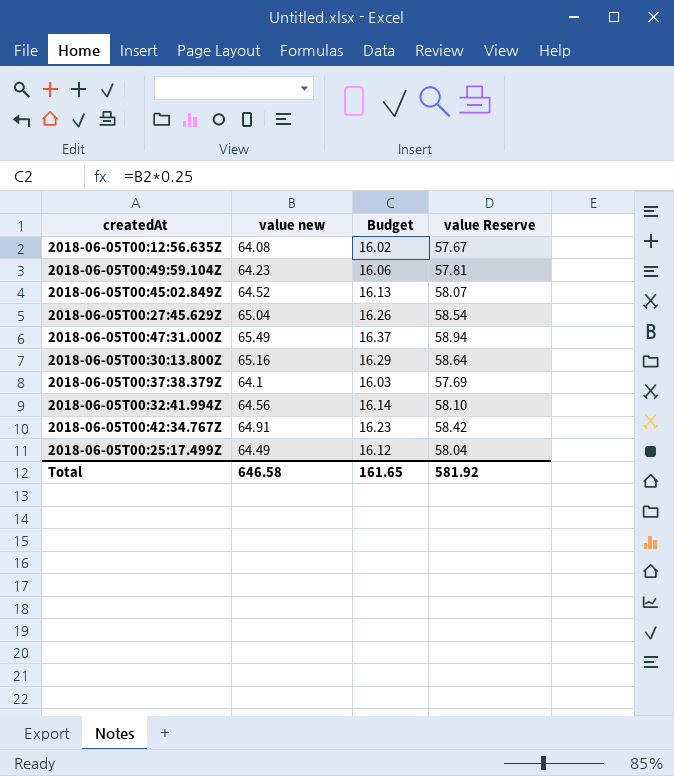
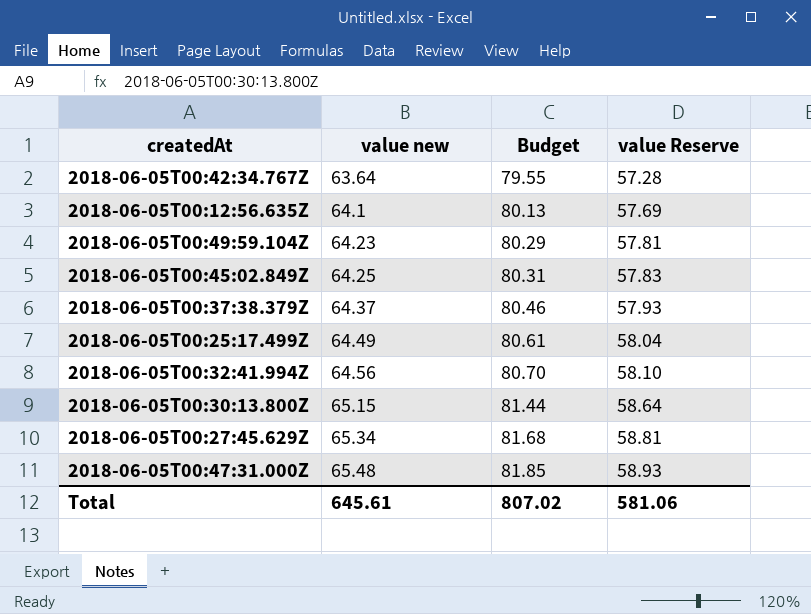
row order: none -> value new ascending
column Budget | formula: [value new] * 0.25 -> [value new] * 1.25
2018-06-05T00:42:34.767Z | value new: 64.91 -> 63.64
2018-06-05T00:42:34.767Z | value Reserve: 58.42 -> 57.28
2018-06-05T00:12:56.635Z | value new: 64.08 -> 64.1
2018-06-05T00:12:56.635Z | value Reserve: 57.67 -> 57.69
2018-06-05T00:45:02.849Z | value new: 64.52 -> 64.25
2018-06-05T00:45:02.849Z | value Reserve: 58.07 -> 57.83
2018-06-05T00:37:38.379Z | value new: 64.1 -> 64.37
2018-06-05T00:37:38.379Z | value Reserve: 57.69 -> 57.93
2018-06-05T00:30:13.800Z | value new: 65.16 -> 65.15
2018-06-05T00:27:45.629Z | value new: 65.04 -> 65.34
2018-06-05T00:27:45.629Z | value Reserve: 58.54 -> 58.81
2018-06-05T00:47:31.000Z | value new: 65.49 -> 65.48
2018-06-05T00:47:31.000Z | value Reserve: 58.94 -> 58.93
Total | value new: 646.58 -> 645.61
Total | Budget: 161.65 -> 807.02
Total | value Reserve: 581.92 -> 581.06

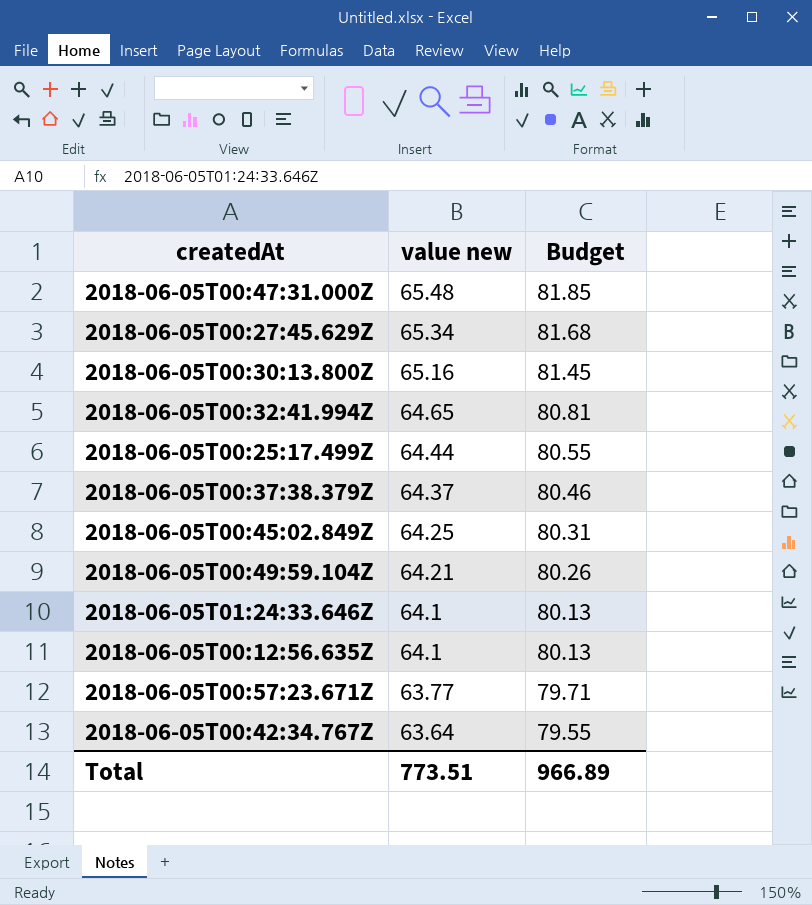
row order: value new ascending -> value new descending
column value Reserve | formula: [value new] * 0.9 -> none
2018-06-05T00:30:13.800Z | value new: 65.15 -> 65.16
2018-06-05T00:30:13.800Z | Budget: 81.44 -> 81.45
2018-06-05T00:32:41.994Z | value new: 64.56 -> 64.65
2018-06-05T00:32:41.994Z | Budget: 80.70 -> 80.81
2018-06-05T00:25:17.499Z | value new: 64.49 -> 64.44
2018-06-05T00:25:17.499Z | Budget: 80.61 -> 80.55
2018-06-05T00:49:59.104Z | value new: 64.23 -> 64.21
2018-06-05T00:49:59.104Z | Budget: 80.29 -> 80.26
row 2018-06-05T01:24:33.646Z: none -> 64.1 | 80.13
row 2018-06-05T00:57:23.671Z: none -> 63.77 | 79.71
Total | value new: 645.61 -> 773.51
Total | Budget: 807.02 -> 966.89

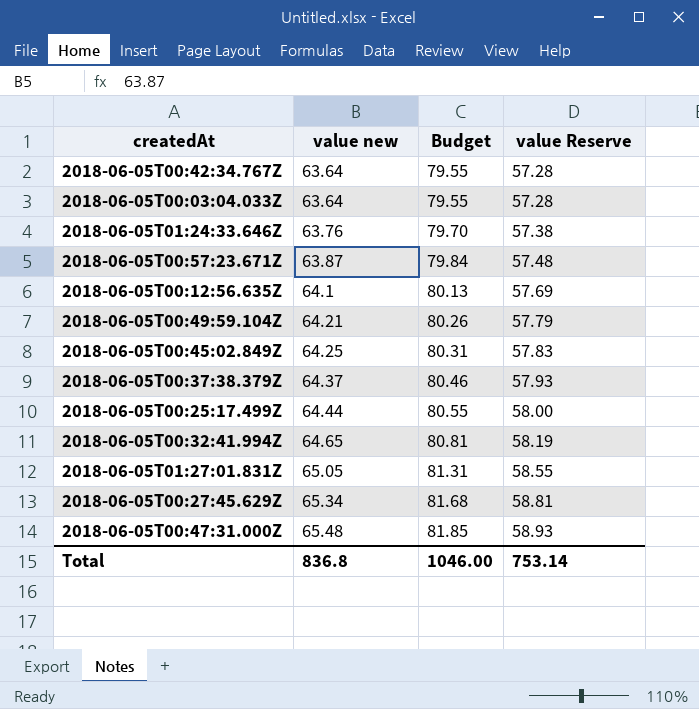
row order: value new descending -> value new ascending
column value Reserve | formula: none -> [value new] * 0.9
row 2018-06-05T00:30:13.800Z: 65.16 | 81.45 -> none
row 2018-06-05T00:03:04.033Z: none -> 63.64 | 79.55 | 57.28
2018-06-05T01:24:33.646Z | value new: 64.1 -> 63.76
2018-06-05T01:24:33.646Z | Budget: 80.13 -> 79.70
2018-06-05T00:57:23.671Z | value new: 63.77 -> 63.87
2018-06-05T00:57:23.671Z | Budget: 79.71 -> 79.84
row 2018-06-05T01:27:01.831Z: none -> 65.05 | 81.31 | 58.55
Total | value new: 773.51 -> 836.8
Total | Budget: 966.89 -> 1046.00

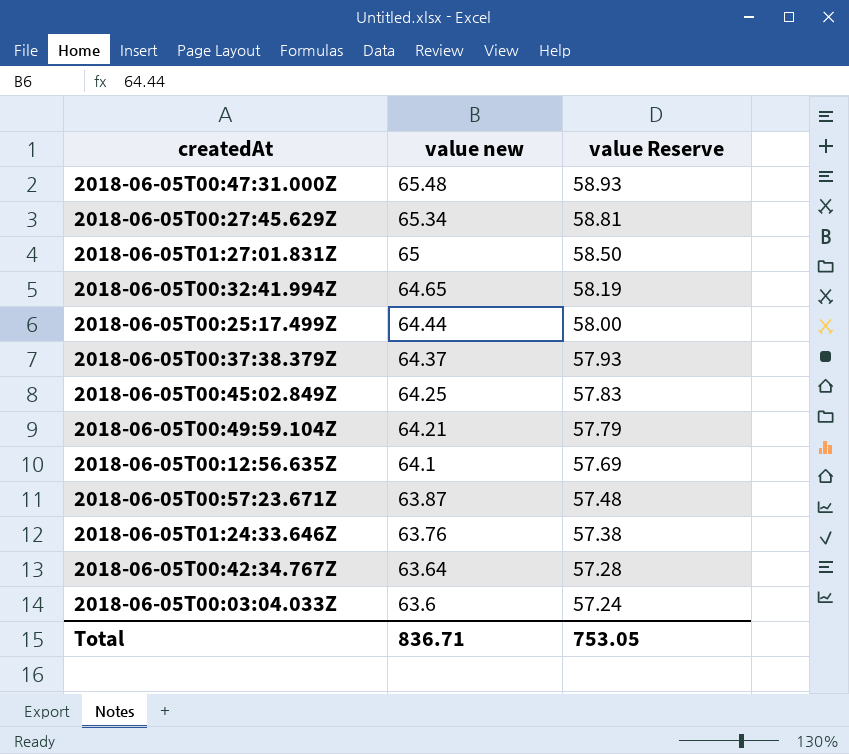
row order: value new ascending -> value new descending
column Budget | formula: [value new] * 1.25 -> none
2018-06-05T01:27:01.831Z | value new: 65.05 -> 65
2018-06-05T01:27:01.831Z | value Reserve: 58.55 -> 58.50
2018-06-05T00:03:04.033Z | value new: 63.64 -> 63.6
2018-06-05T00:03:04.033Z | value Reserve: 57.28 -> 57.24
Total | value new: 836.8 -> 836.71
Total | value Reserve: 753.14 -> 753.05

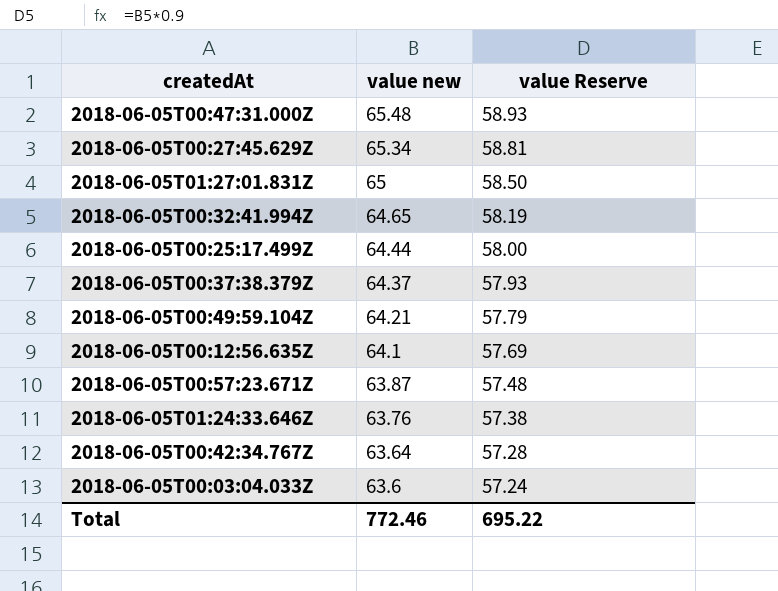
row 2018-06-05T00:45:02.849Z: 64.25 | 57.83 -> none
Total | value new: 836.71 -> 772.46
Total | value Reserve: 753.05 -> 695.22

